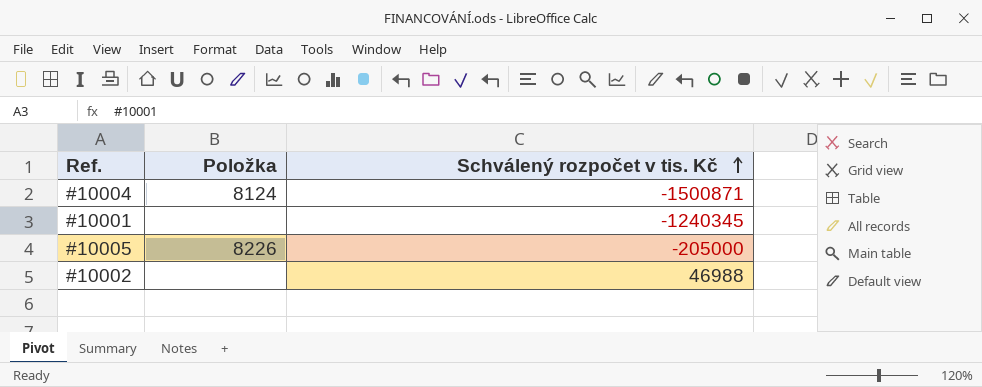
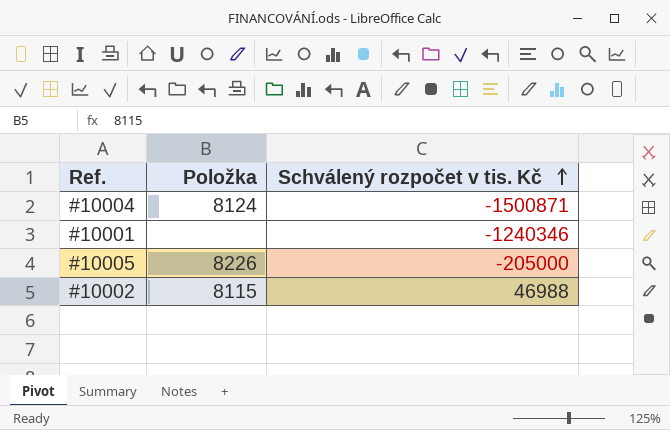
#10001 | Schválený rozpočet v tis. Kč: -1240345 -> -1240346
#10002 | Položka: none -> 8115

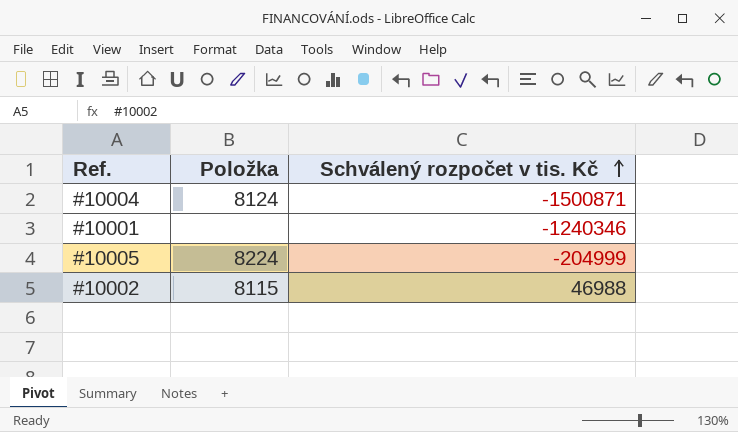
#10005 | Položka: 8226 -> 8224
#10005 | Schválený rozpočet v tis. Kč: -205000 -> -204999

